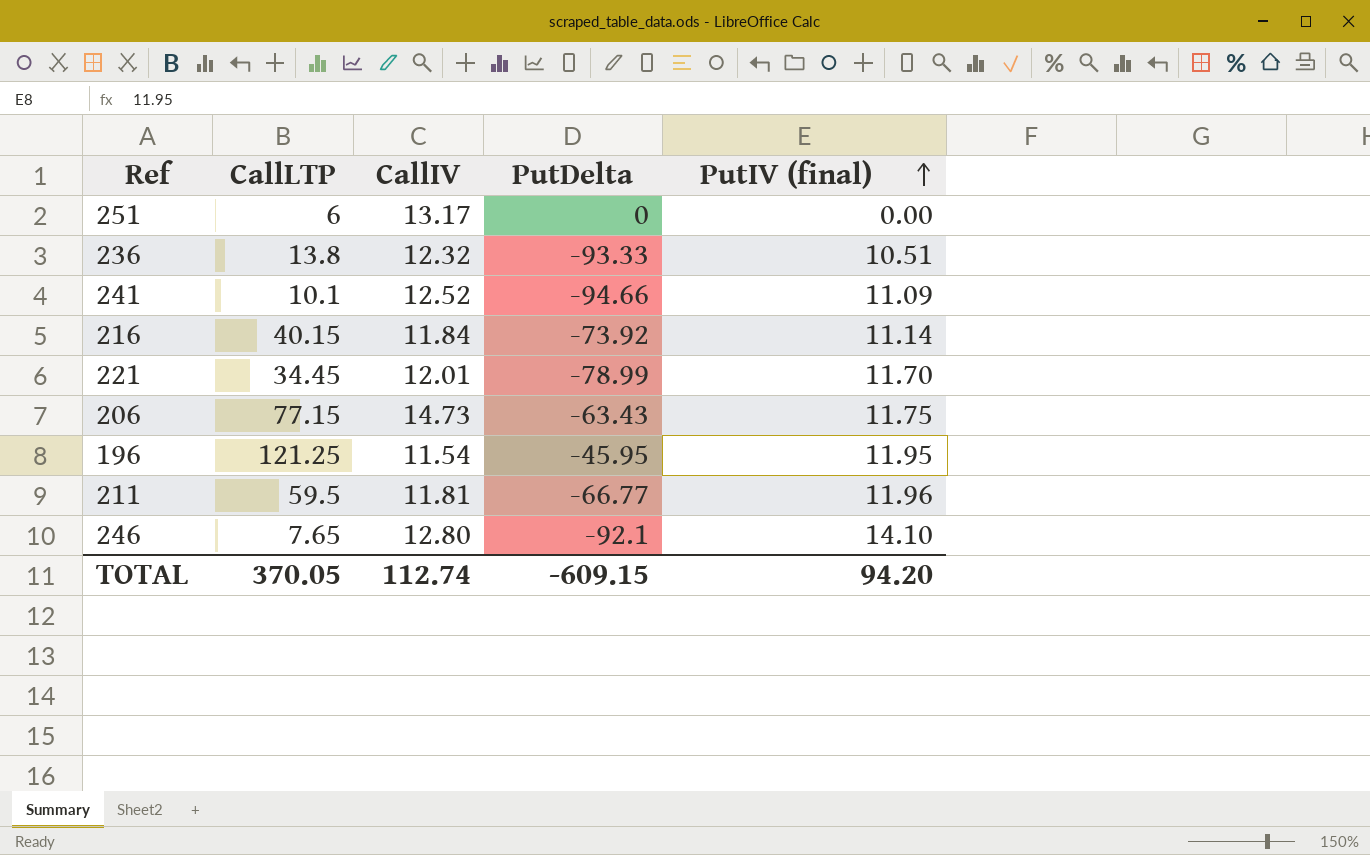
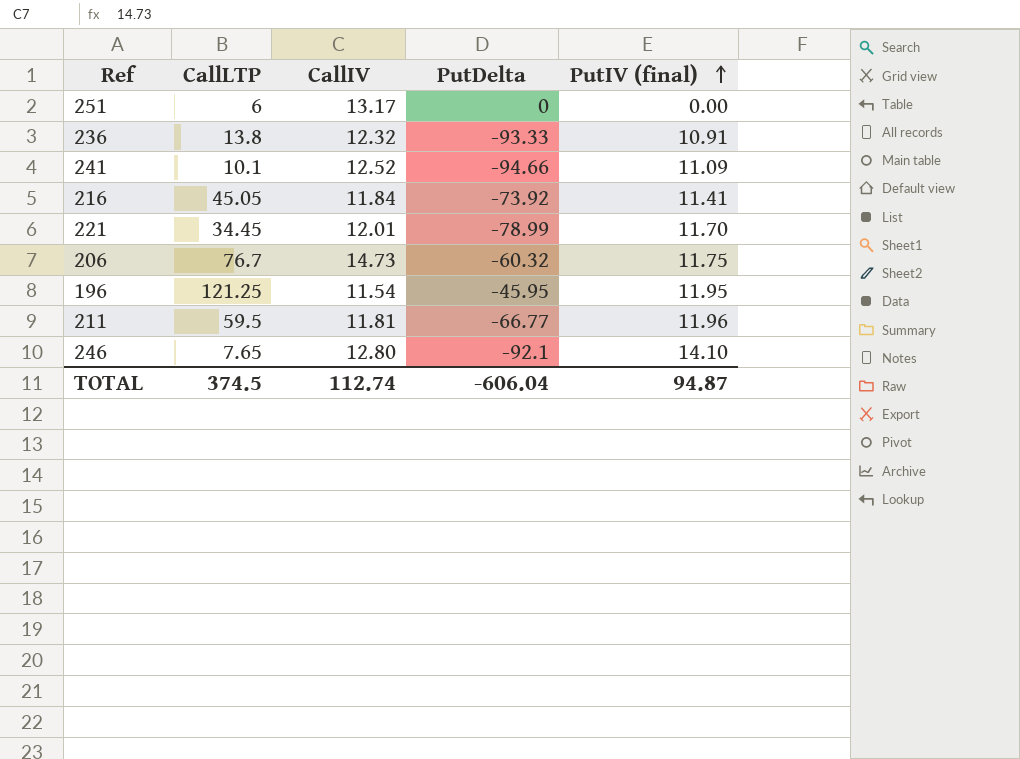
236 | PutIV (final): 10.51 -> 10.91
216 | CallLTP: 40.15 -> 45.05
216 | PutIV (final): 11.14 -> 11.41
206 | CallLTP: 77.15 -> 76.7
206 | PutDelta: -63.43 -> -60.32
TOTAL | CallLTP: 370.05 -> 374.5
TOTAL | PutDelta: -609.15 -> -606.04
TOTAL | PutIV (final): 94.20 -> 94.87

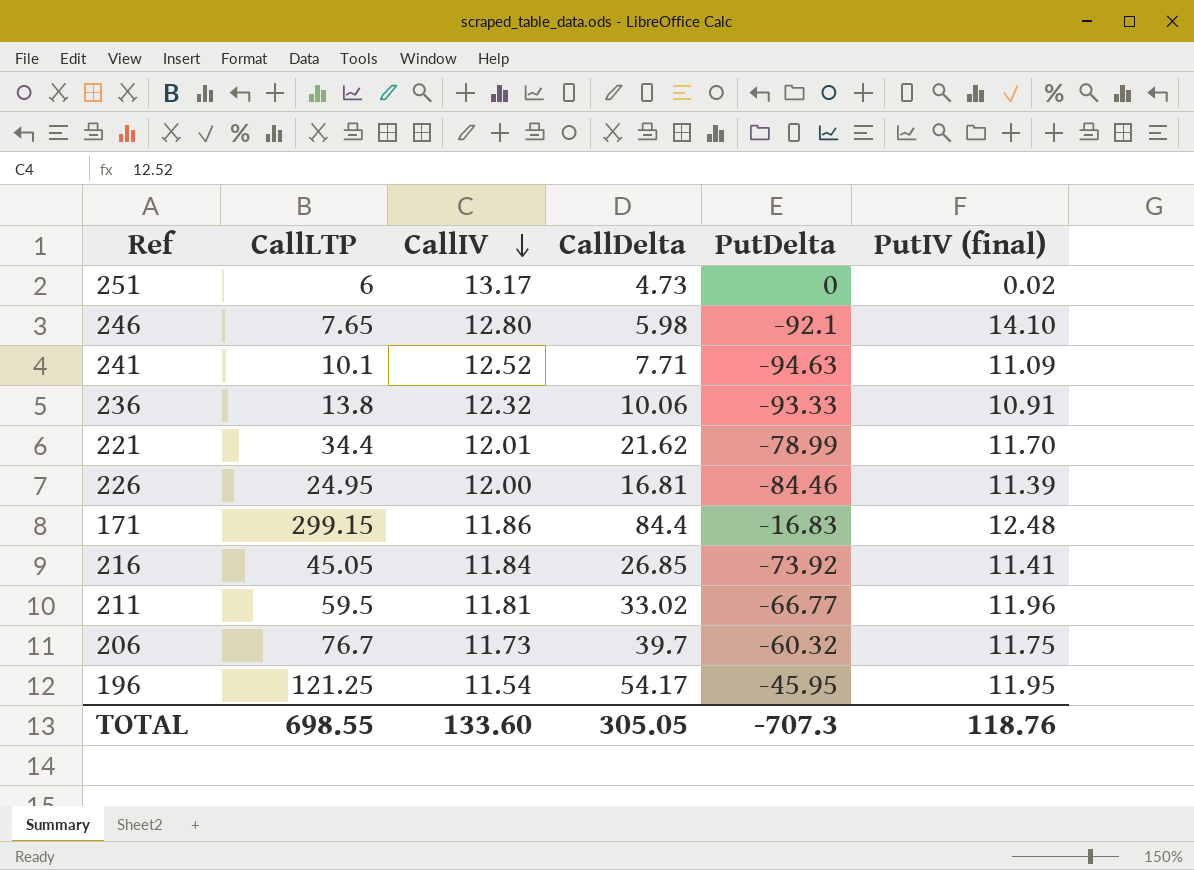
row order: PutIV (final) ascending -> CallIV descending
column CallDelta | position: none -> 4
251 | PutIV (final): 0.00 -> 0.02
241 | PutDelta: -94.66 -> -94.63
221 | CallLTP: 34.45 -> 34.4
row 226: none -> 24.95 | 12.00 | 16.81 | -84.46 | 11.39
row 171: none -> 299.15 | 11.86 | 84.4 | -16.83 | 12.48
206 | CallIV: 14.73 -> 11.73
TOTAL | CallLTP: 374.5 -> 698.55
TOTAL | CallIV: 112.74 -> 133.60
TOTAL | PutDelta: -606.04 -> -707.3
TOTAL | PutIV (final): 94.87 -> 118.76

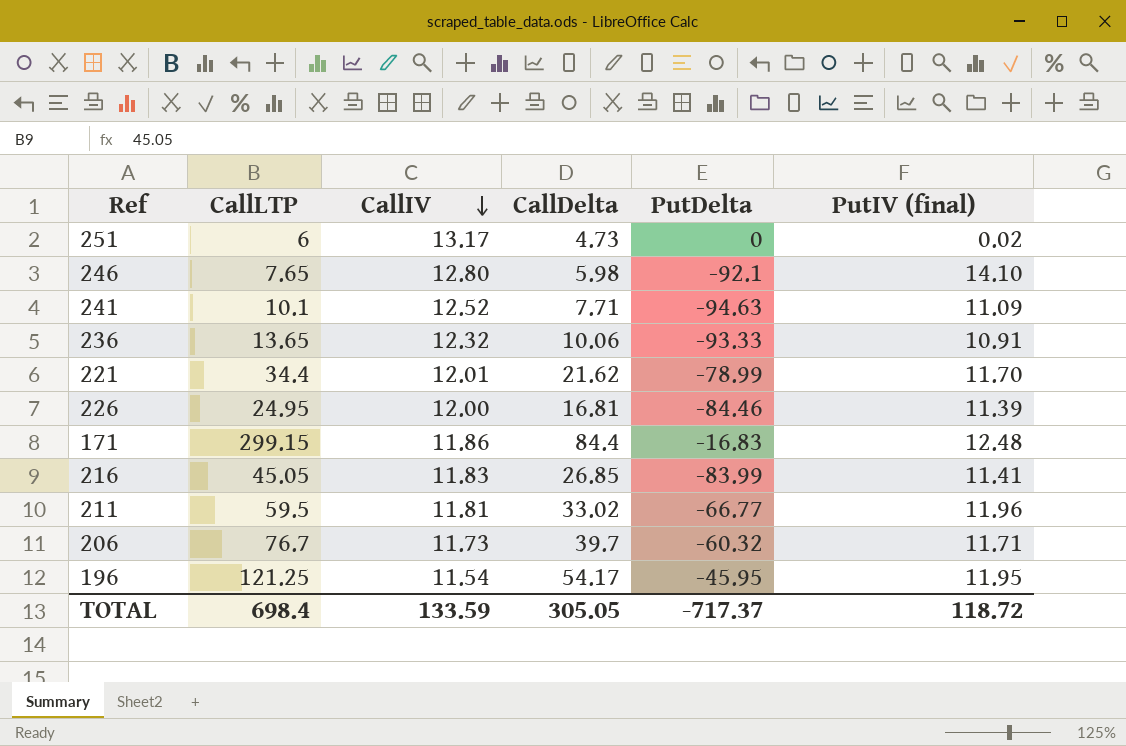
236 | CallLTP: 13.8 -> 13.65
216 | CallIV: 11.84 -> 11.83
216 | PutDelta: -73.92 -> -83.99
206 | PutIV (final): 11.75 -> 11.71
TOTAL | CallLTP: 698.55 -> 698.4
TOTAL | CallIV: 133.60 -> 133.59
TOTAL | PutDelta: -707.3 -> -717.37
TOTAL | PutIV (final): 118.76 -> 118.72

